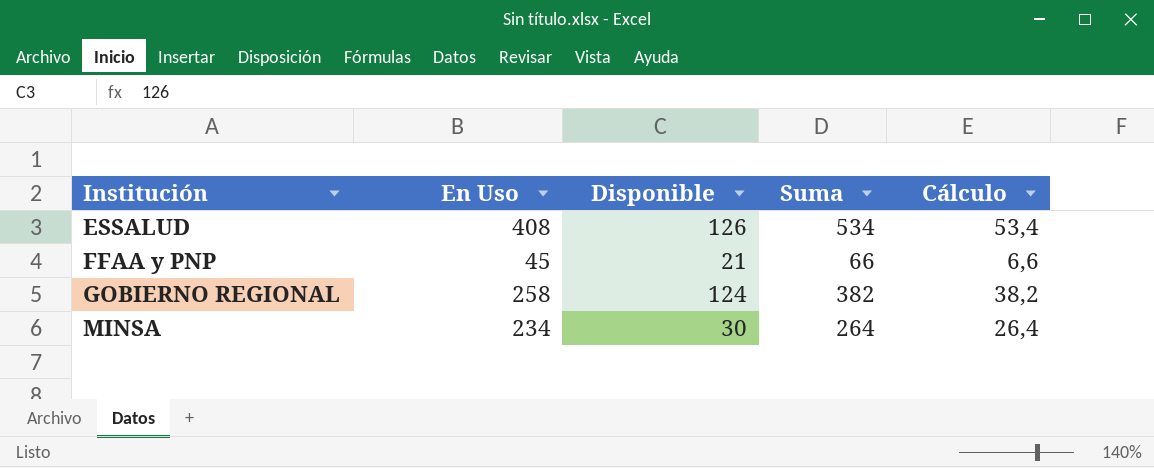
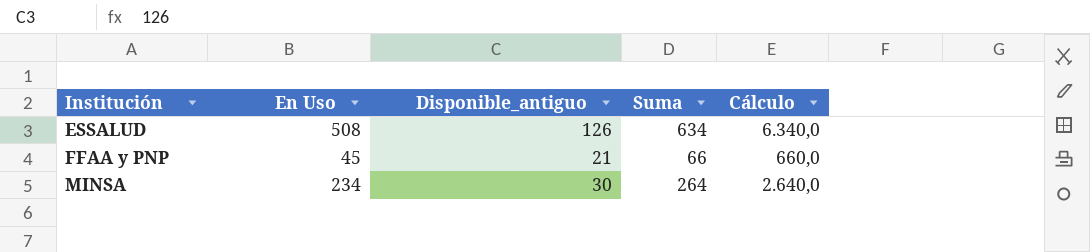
column name: Disponible -> Disponible_antiguo
column Cálculo | formula: [Suma] * 0,1 -> [Suma] * 10
row GOBIERNO REGIONAL: 258 | 124 | 382 | 38,2 -> none
ESSALUD | En Uso: 408 -> 508
ESSALUD | Suma: 534 -> 634

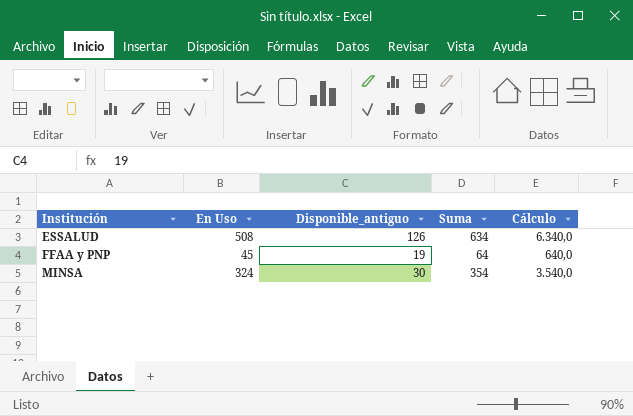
FFAA y PNP | Disponible_antiguo: 21 -> 19
FFAA y PNP | Suma: 66 -> 64
FFAA y PNP | Cálculo: 660,0 -> 640,0
MINSA | En Uso: 234 -> 324
MINSA | Suma: 264 -> 354
MINSA | Cálculo: 2.640,0 -> 3.540,0

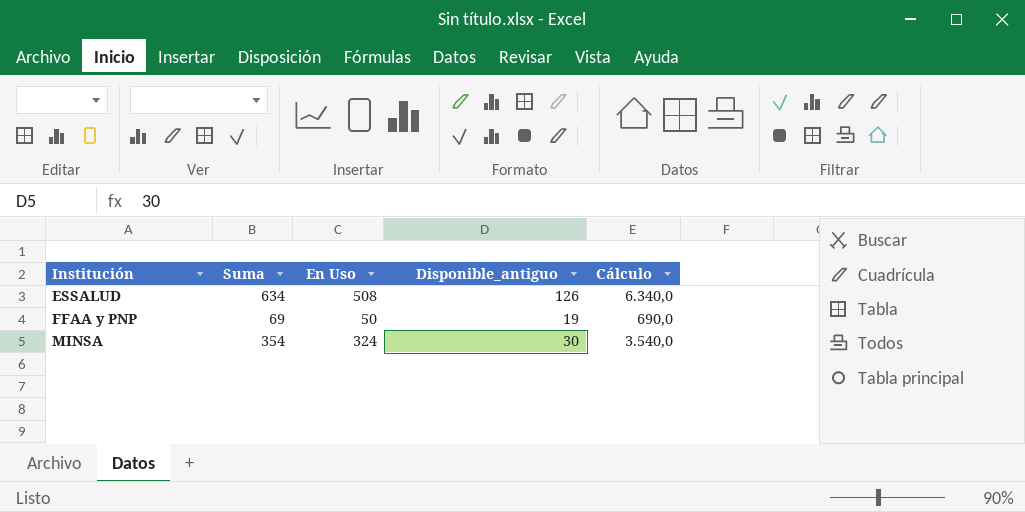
column Suma | position: 4 -> 2
FFAA y PNP | Suma: 64 -> 69
FFAA y PNP | En Uso: 45 -> 50
FFAA y PNP | Cálculo: 640,0 -> 690,0

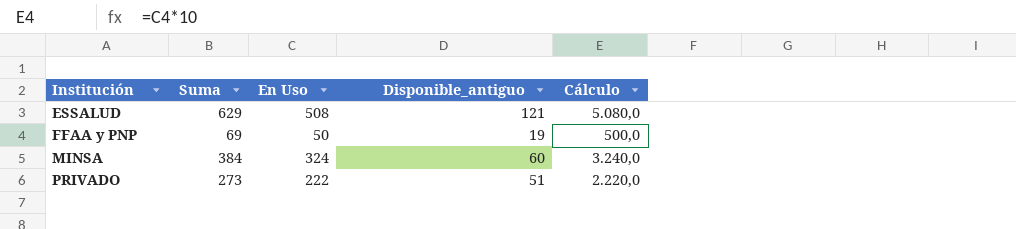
column Cálculo | formula: [Suma] * 10 -> [En Uso] * 10
ESSALUD | Suma: 634 -> 629
ESSALUD | Disponible_antiguo: 126 -> 121
MINSA | Suma: 354 -> 384
MINSA | Disponible_antiguo: 30 -> 60
row PRIVADO: none -> 273 | 222 | 51 | 2.220,0

